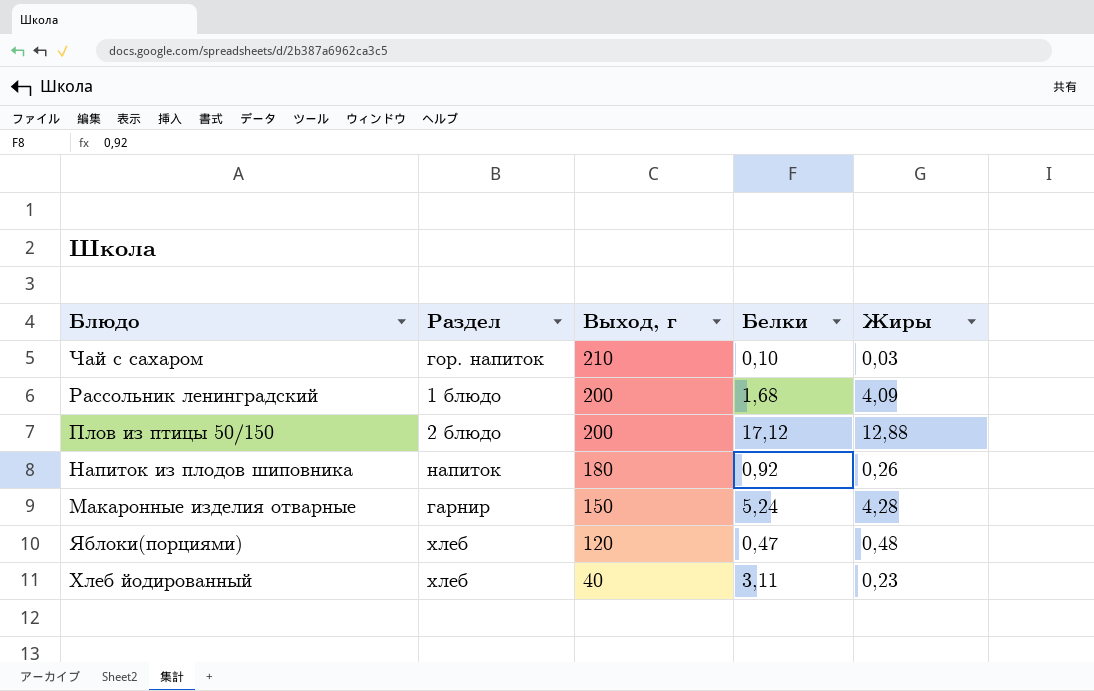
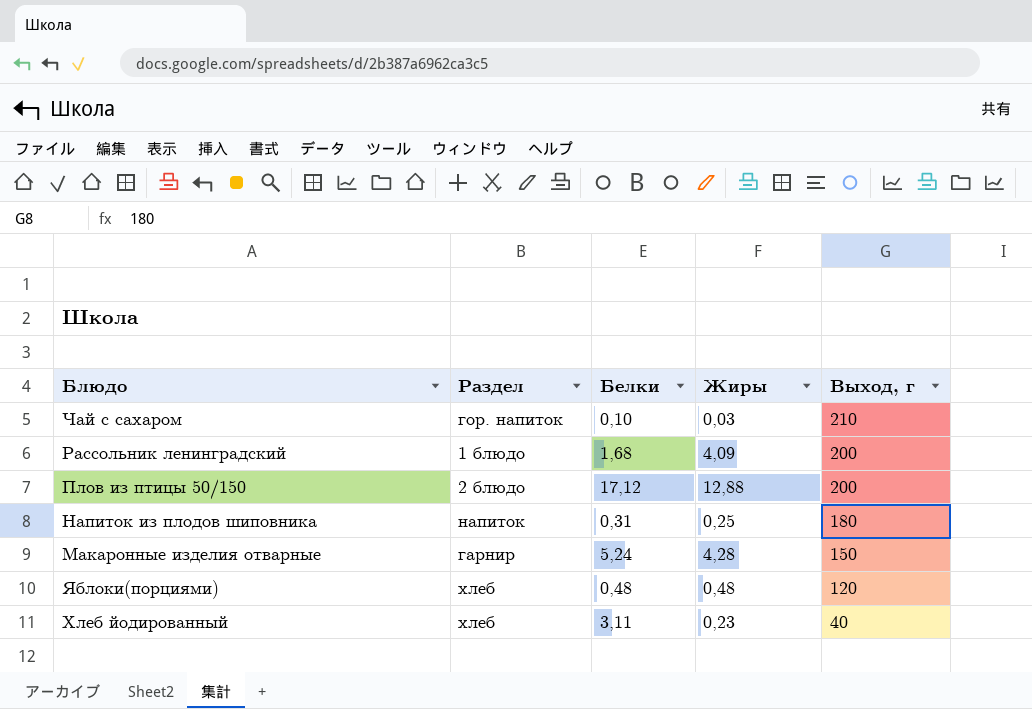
column Выход, г | position: 3 -> 5
Напиток из плодов шиповника | Белки: 0,92 -> 0,31
Напиток из плодов шиповника | Жиры: 0,26 -> 0,25
Яблоки(порциями) | Белки: 0,47 -> 0,48

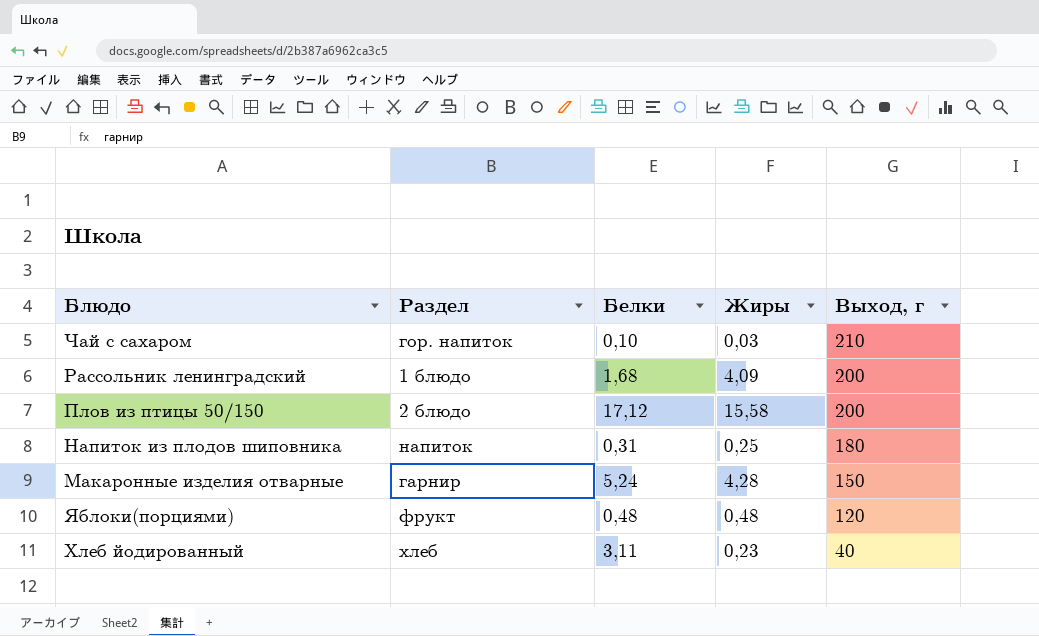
Плов из птицы 50/150 | Жиры: 12,88 -> 15,58
Яблоки(порциями) | Раздел: хлеб -> фрукт

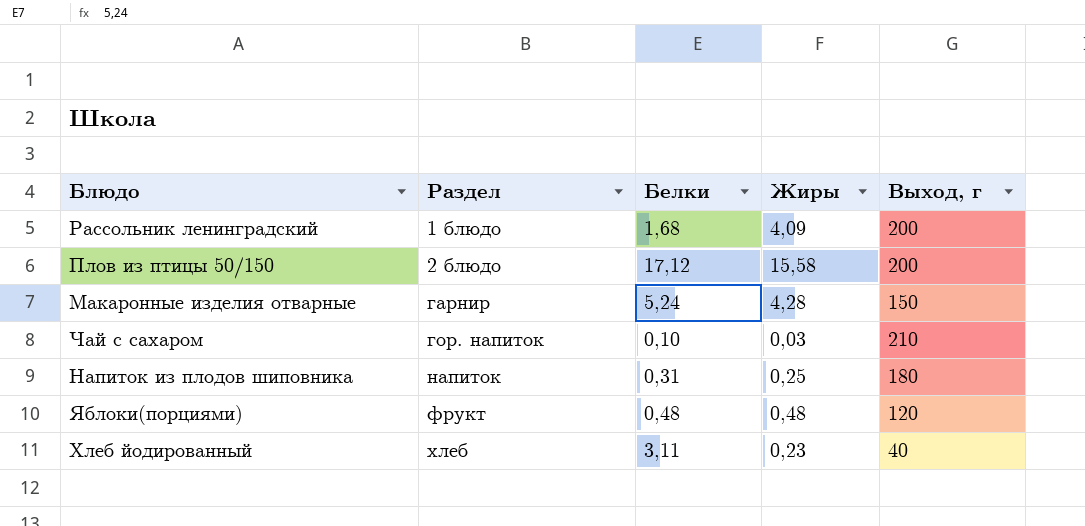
row order: Выход, г descending -> Раздел ascending

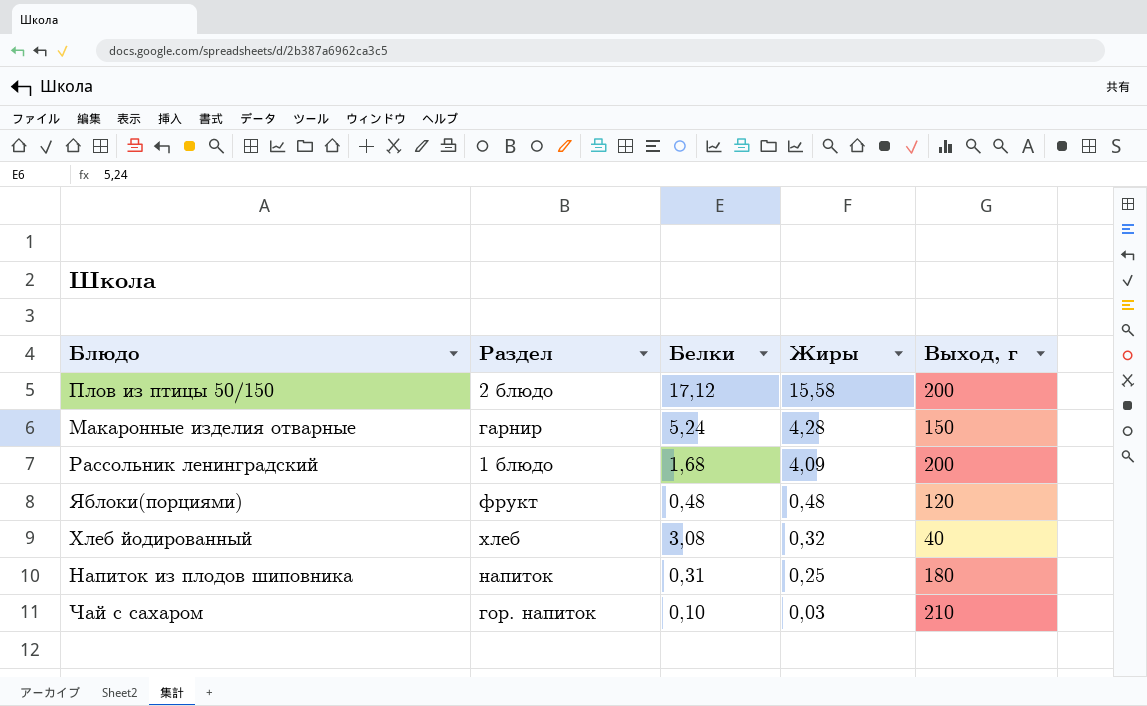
row order: Раздел ascending -> Жиры descending
Хлеб йодированный | Белки: 3,11 -> 3,08
Хлеб йодированный | Жиры: 0,23 -> 0,32

